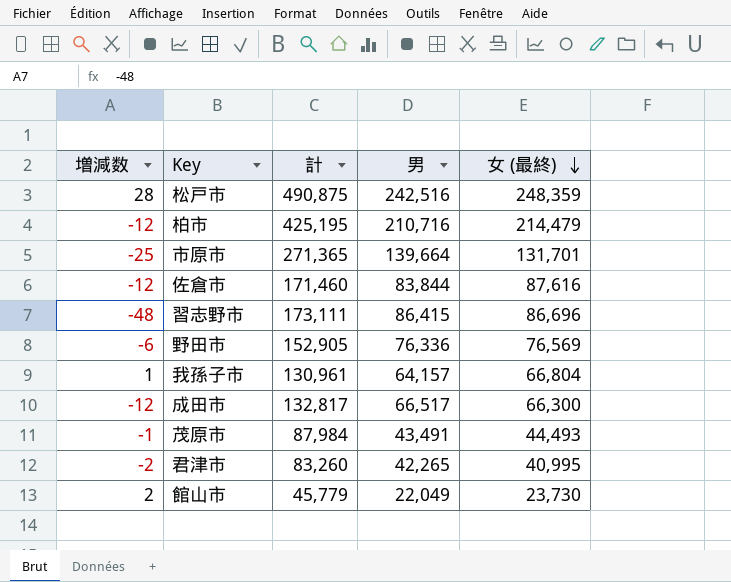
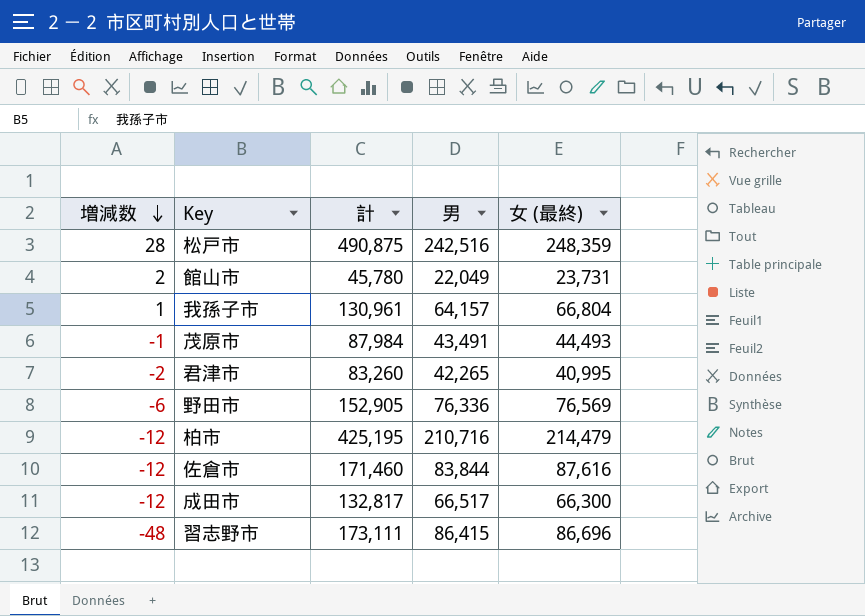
row order: 女 (最終) descending -> 増減数 descending
row 市原市: -25 | 271,365 | 139,664 | 131,701 -> none
館山市 | 計: 45,779 -> 45,780
館山市 | 女 (最終): 23,730 -> 23,731

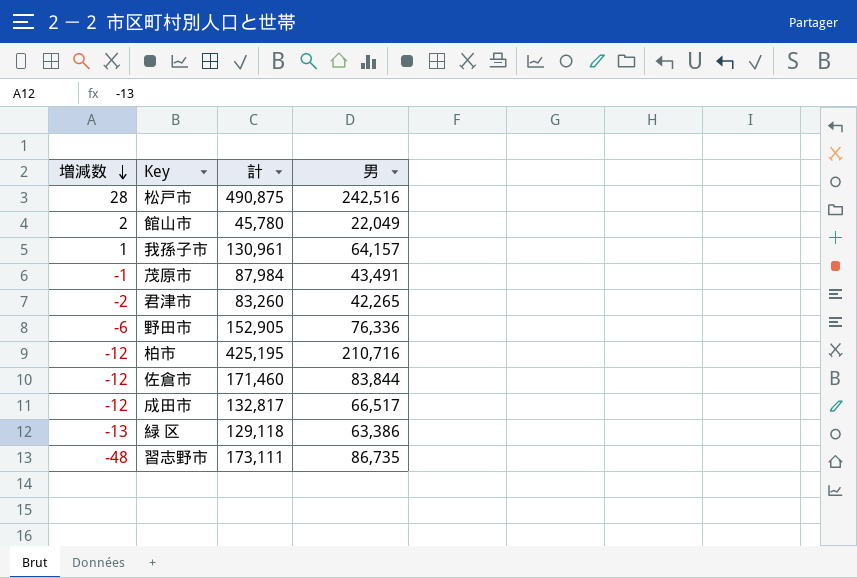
column 女 (最終) | formula: [計] - [男] -> none
row 緑 区: none -> -13 | 129,118 | 63,386
習志野市 | 男: 86,415 -> 86,735

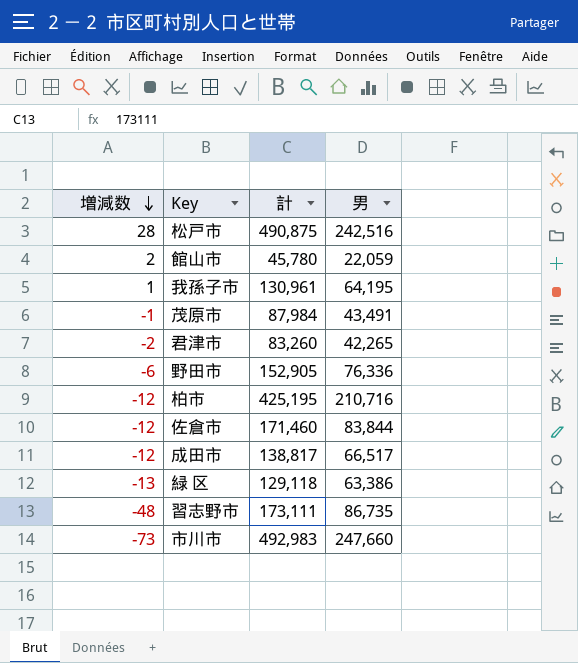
館山市 | 男: 22,049 -> 22,059
我孫子市 | 男: 64,157 -> 64,195
成田市 | 計: 132,817 -> 138,817
row 市川市: none -> -73 | 492,983 | 247,660

